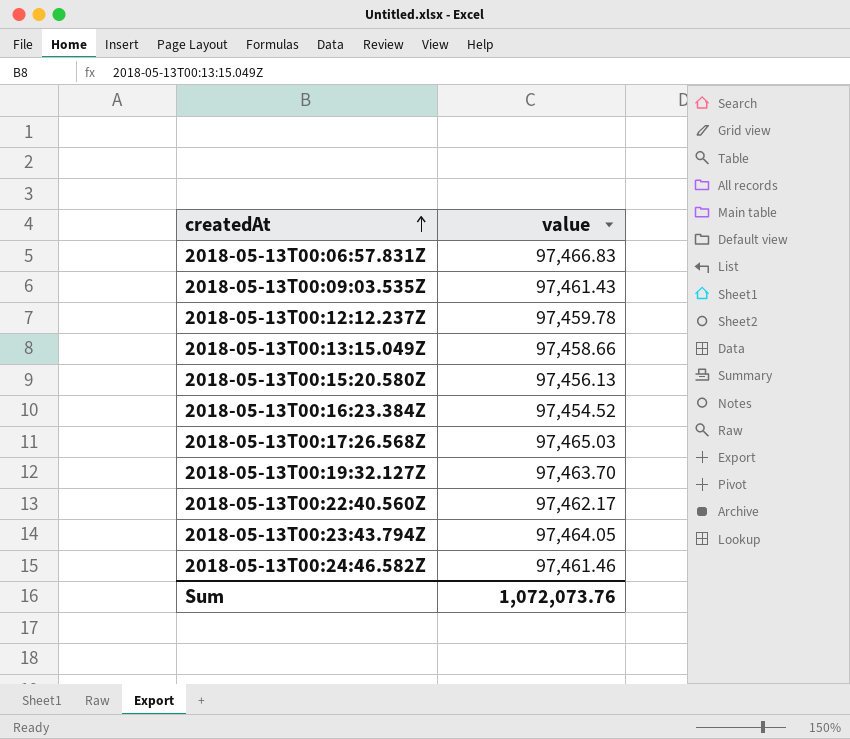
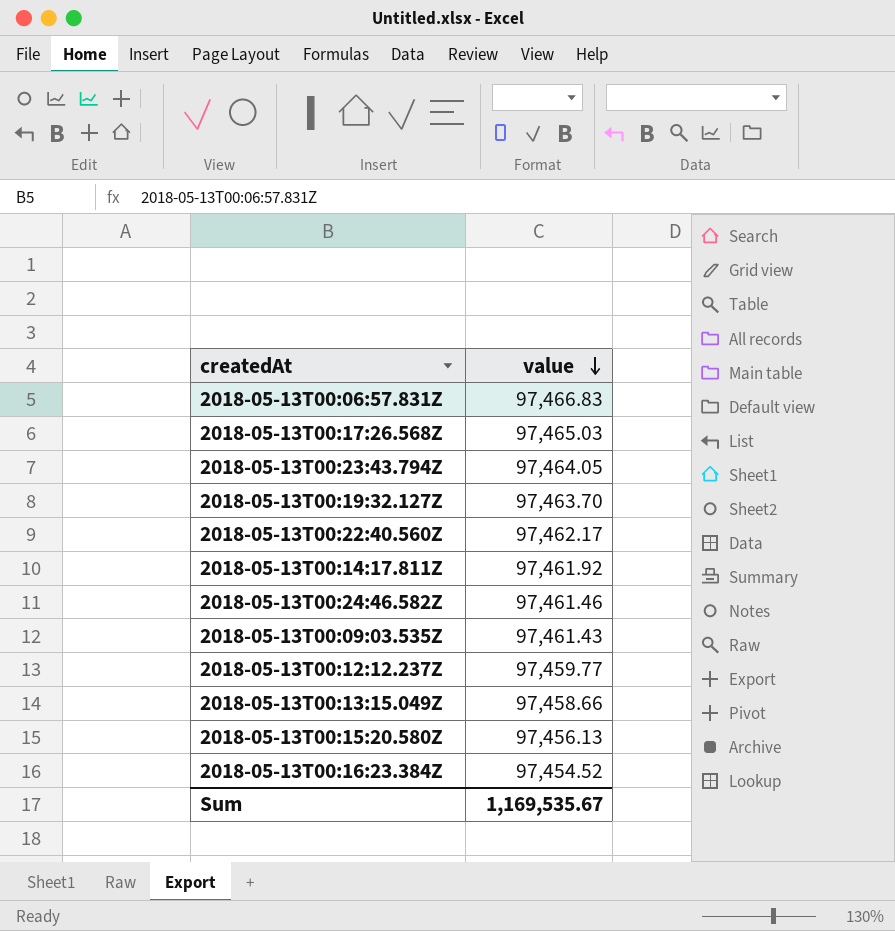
row order: createdAt ascending -> value descending
row 2018-05-13T00:14:17.811Z: none -> 97,461.92
2018-05-13T00:12:12.237Z | value: 97,459.78 -> 97,459.77
Sum | value: 1,072,073.76 -> 1,169,535.67

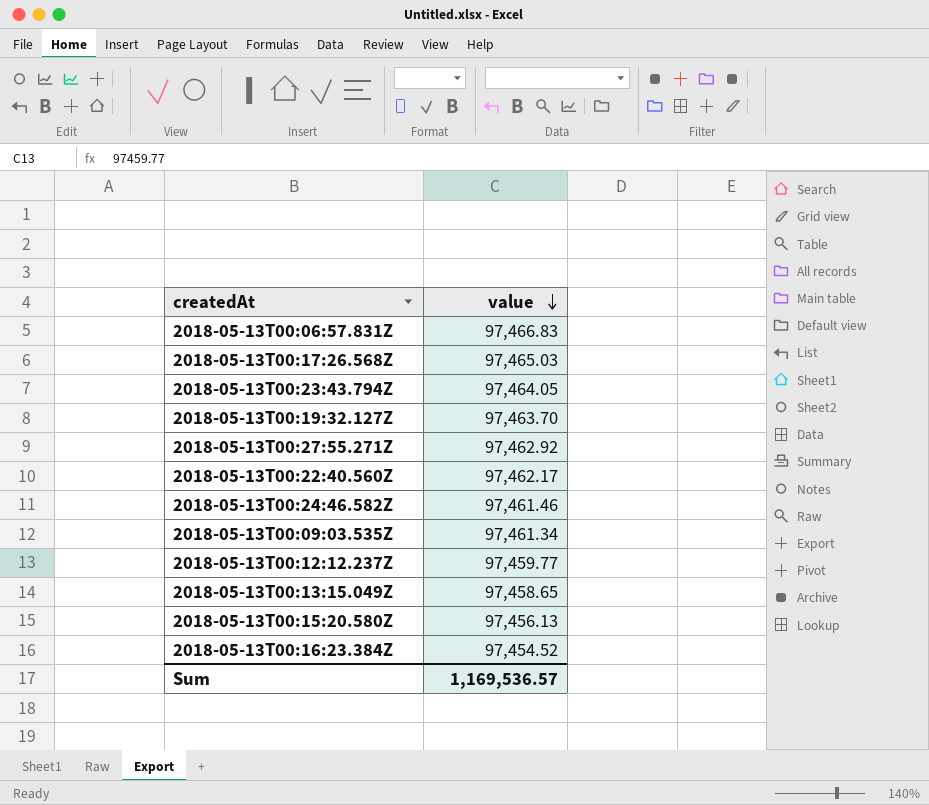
row 2018-05-13T00:14:17.811Z: 97,461.92 -> none
row 2018-05-13T00:27:55.271Z: none -> 97,462.92
2018-05-13T00:09:03.535Z | value: 97,461.43 -> 97,461.34
2018-05-13T00:13:15.049Z | value: 97,458.66 -> 97,458.65
Sum | value: 1,169,535.67 -> 1,169,536.57

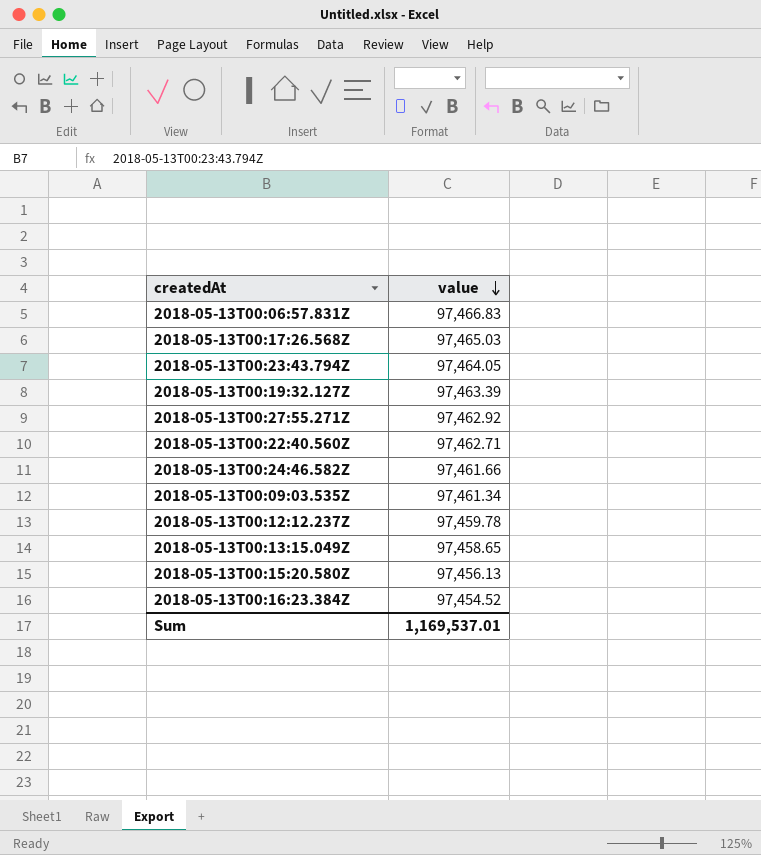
2018-05-13T00:19:32.127Z | value: 97,463.70 -> 97,463.39
2018-05-13T00:22:40.560Z | value: 97,462.17 -> 97,462.71
2018-05-13T00:24:46.582Z | value: 97,461.46 -> 97,461.66
2018-05-13T00:12:12.237Z | value: 97,459.77 -> 97,459.78
Sum | value: 1,169,536.57 -> 1,169,537.01

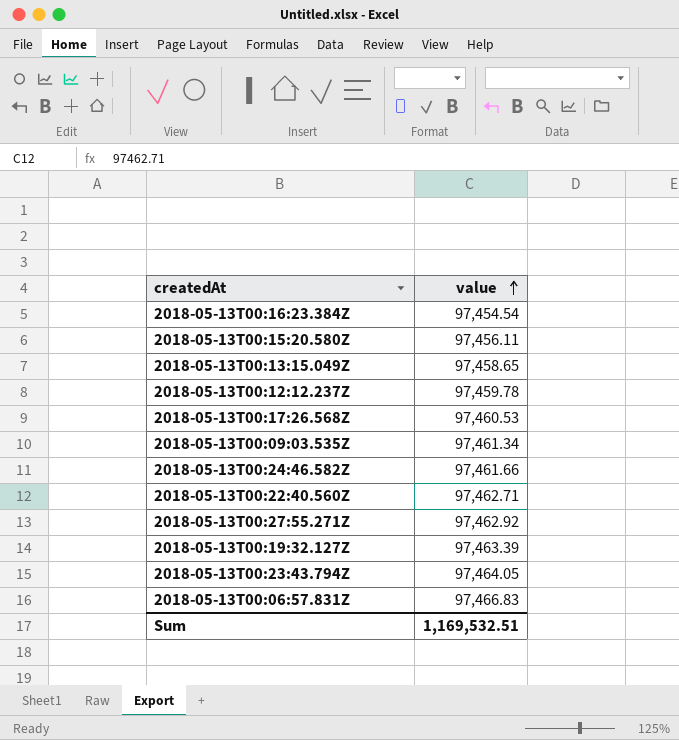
row order: value descending -> value ascending
2018-05-13T00:16:23.384Z | value: 97,454.52 -> 97,454.54
2018-05-13T00:15:20.580Z | value: 97,456.13 -> 97,456.11
2018-05-13T00:17:26.568Z | value: 97,465.03 -> 97,460.53
Sum | value: 1,169,537.01 -> 1,169,532.51

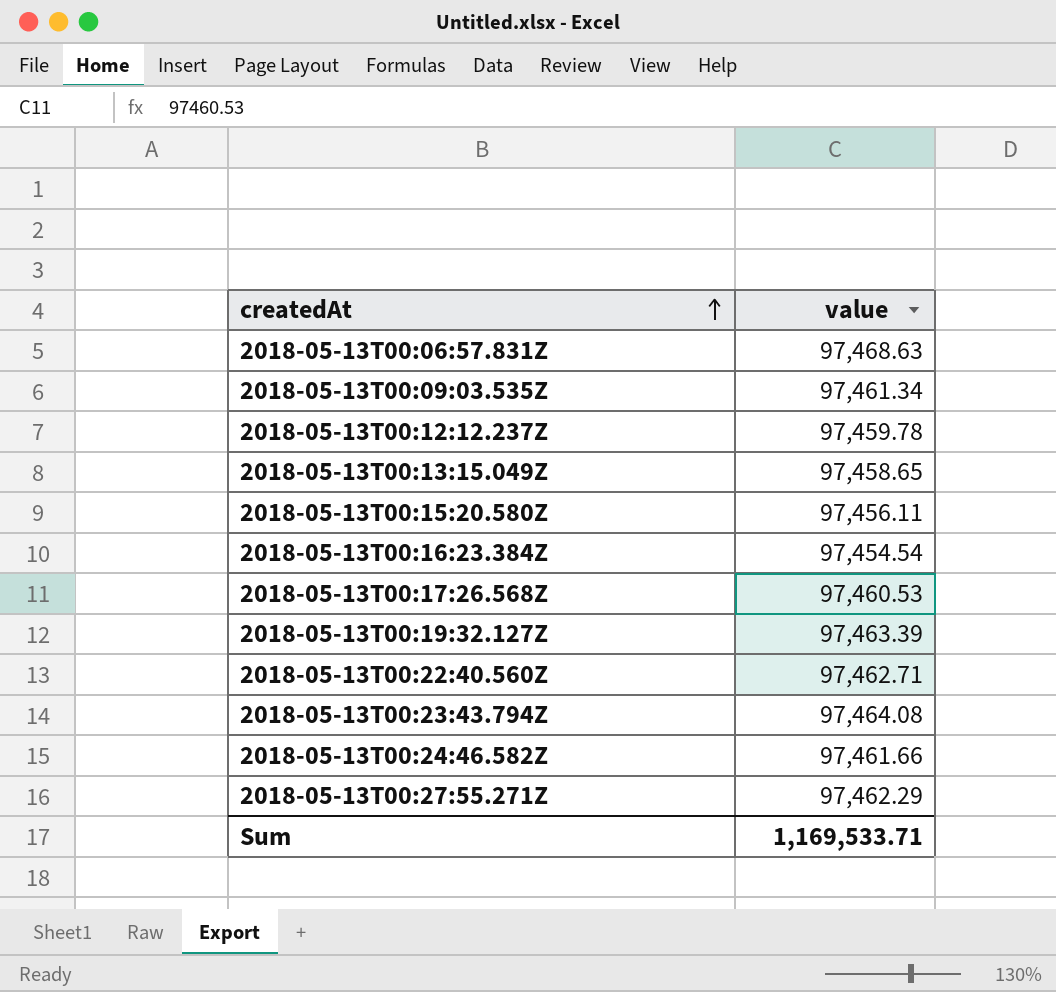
row order: value ascending -> createdAt ascending
2018-05-13T00:06:57.831Z | value: 97,466.83 -> 97,468.63
2018-05-13T00:23:43.794Z | value: 97,464.05 -> 97,464.08
2018-05-13T00:27:55.271Z | value: 97,462.92 -> 97,462.29
Sum | value: 1,169,532.51 -> 1,169,533.71

